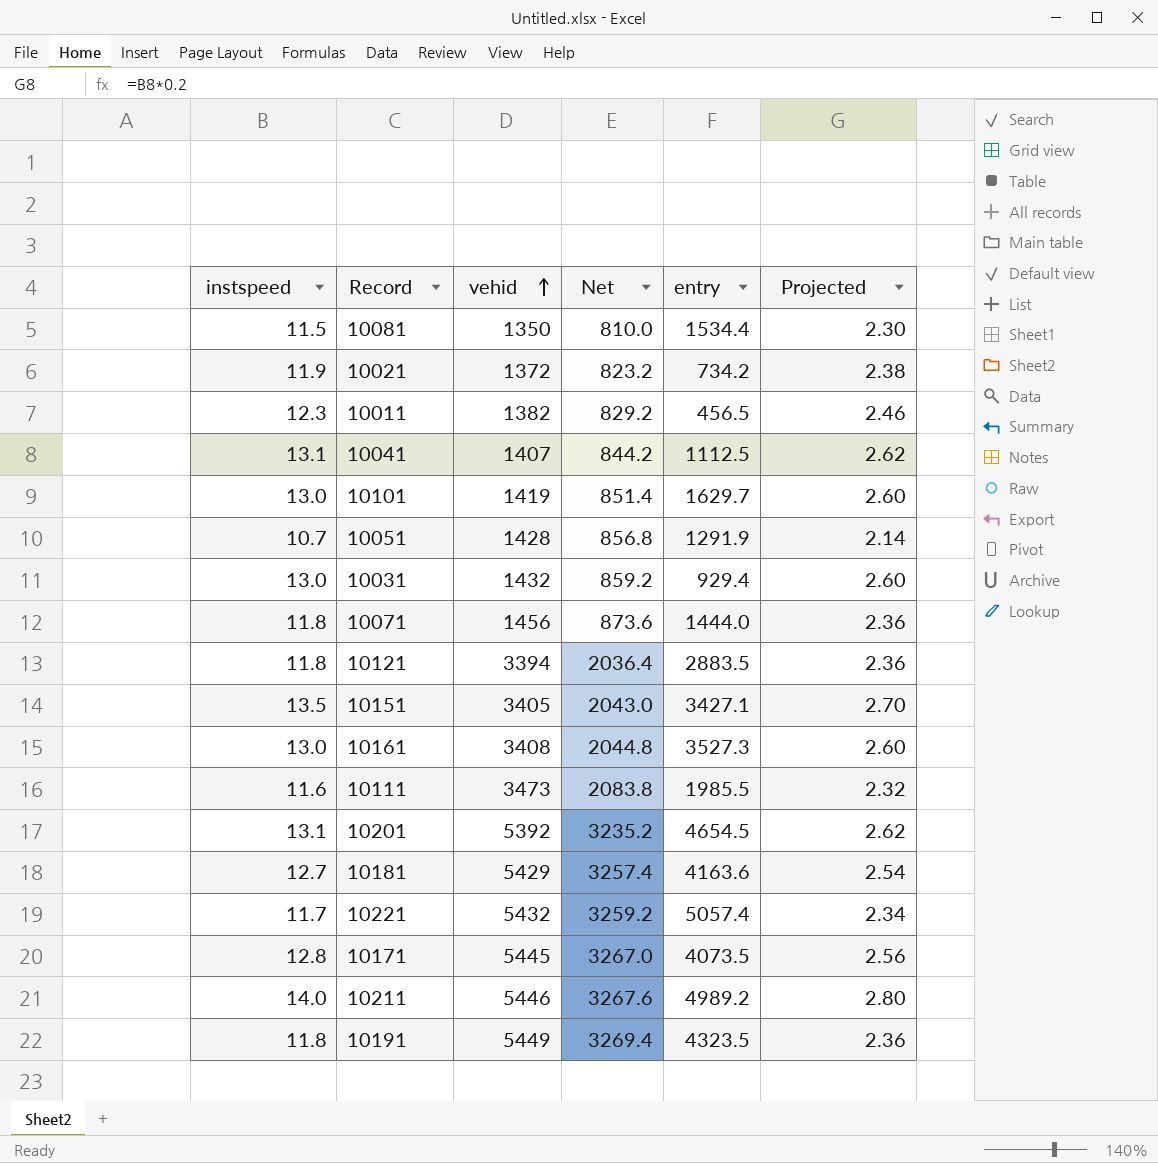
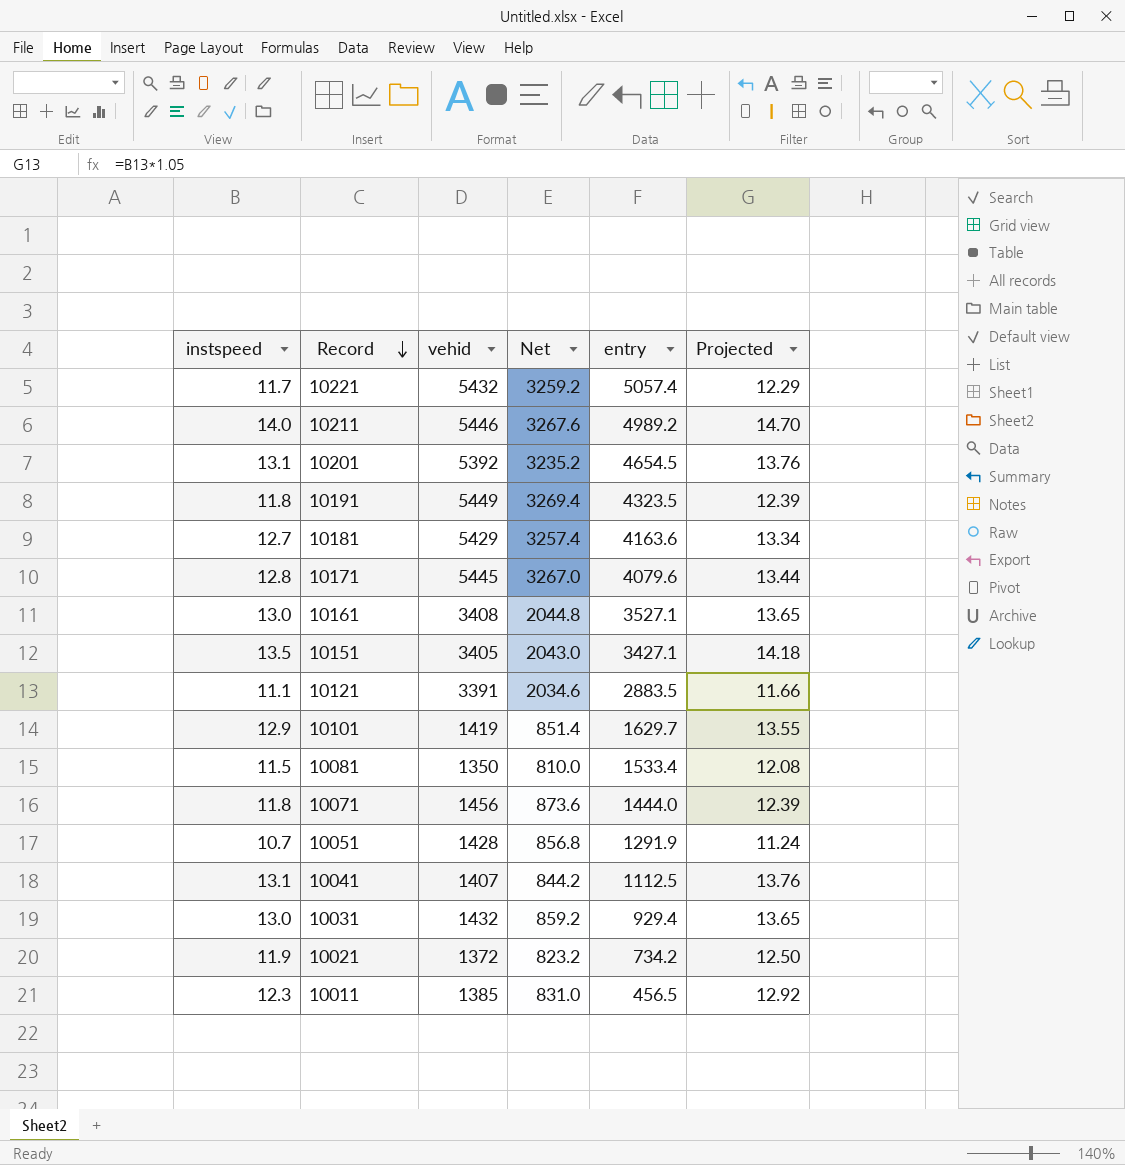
row order: vehid ascending -> Record descending
column Projected | formula: [instspeed] * 0.2 -> [instspeed] * 1.05
row 10111: 11.6 | 3473 | 2083.8 | 1985.5 | 2.32 -> none
10171 | entry: 4073.5 -> 4079.6
10161 | entry: 3527.3 -> 3527.1
10121 | instspeed: 11.8 -> 11.1
10121 | vehid: 3394 -> 3391
10121 | Net: 2036.4 -> 2034.6
10101 | instspeed: 13.0 -> 12.9
10081 | entry: 1534.4 -> 1533.4
10011 | vehid: 1382 -> 1385
10011 | Net: 829.2 -> 831.0

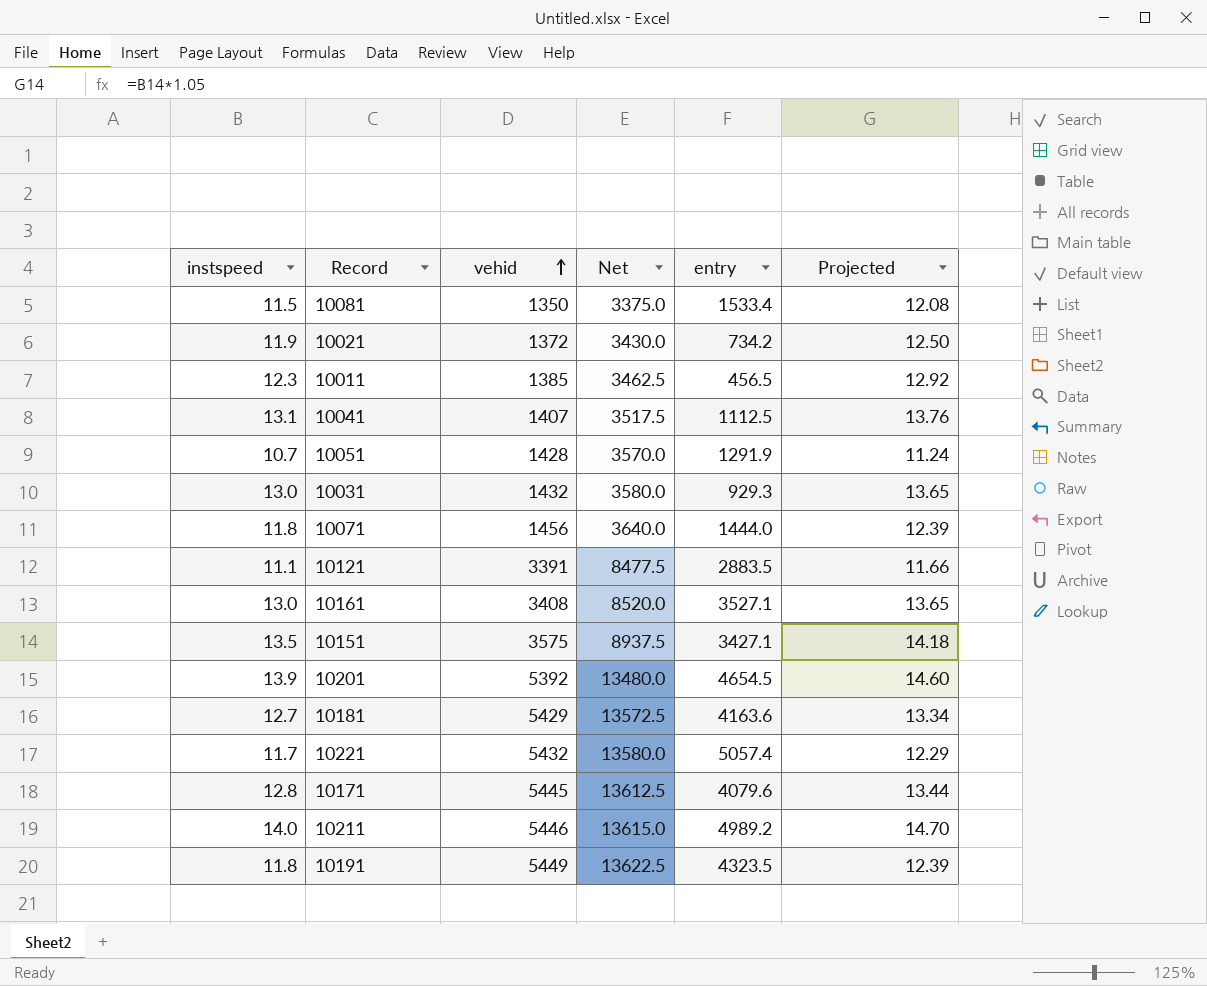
row order: Record descending -> vehid ascending
column Net | formula: [vehid] * 0.6 -> [vehid] * 2.5
row 10101: 12.9 | 1419 | 851.4 | 1629.7 | 13.55 -> none
10031 | entry: 929.4 -> 929.3
10151 | vehid: 3405 -> 3575
10201 | instspeed: 13.1 -> 13.9
10201 | Projected: 13.76 -> 14.60

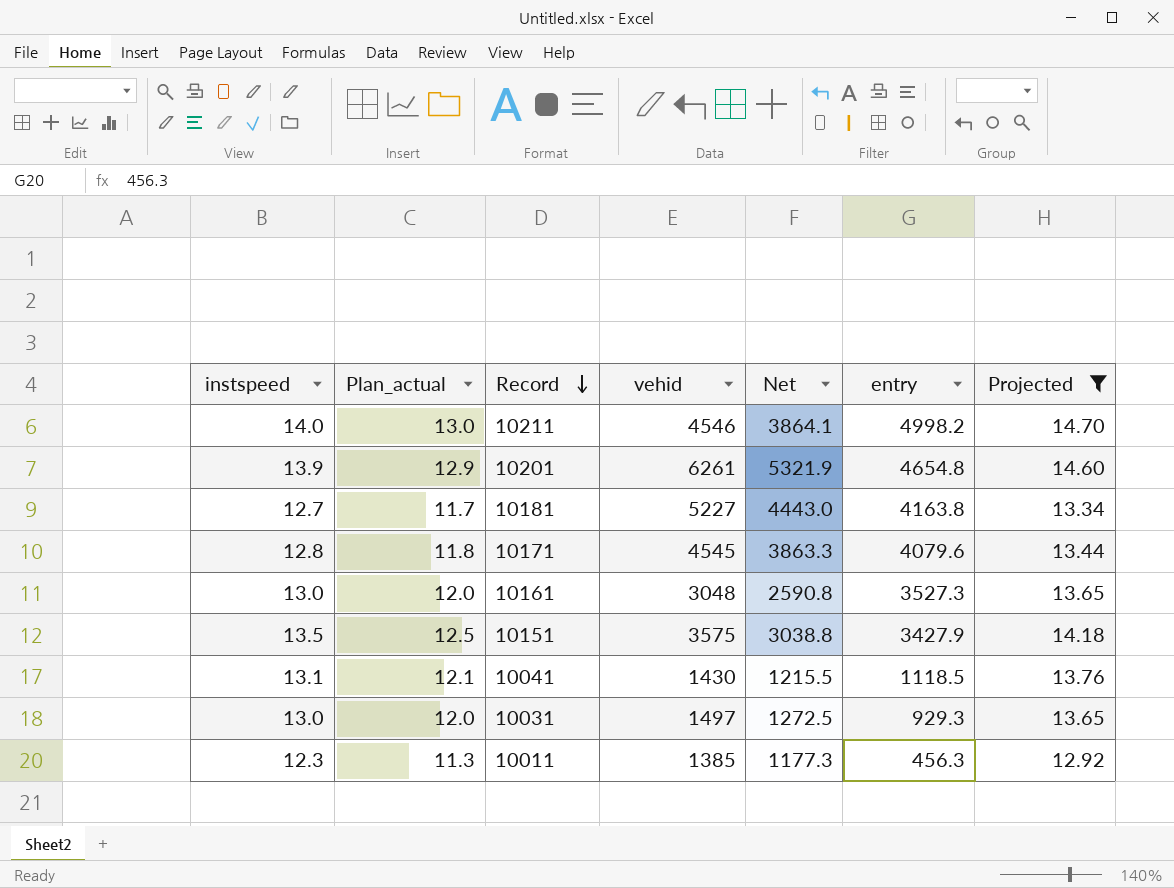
filter: none -> Projected >= 12.92
row order: vehid ascending -> Record descending
column Plan_actual | formula: none -> [instspeed] - 1
column Net | formula: [vehid] * 2.5 -> [vehid] * 0.85
10211 | vehid: 5446 -> 4546
10211 | entry: 4989.2 -> 4998.2
10201 | vehid: 5392 -> 6261
10201 | entry: 4654.5 -> 4654.8
10181 | vehid: 5429 -> 5227
10181 | entry: 4163.6 -> 4163.8
10171 | vehid: 5445 -> 4545
10161 | vehid: 3408 -> 3048
10161 | entry: 3527.1 -> 3527.3
10151 | entry: 3427.1 -> 3427.9
10041 | vehid: 1407 -> 1430
10041 | entry: 1112.5 -> 1118.5
10031 | vehid: 1432 -> 1497
10011 | entry: 456.5 -> 456.3

